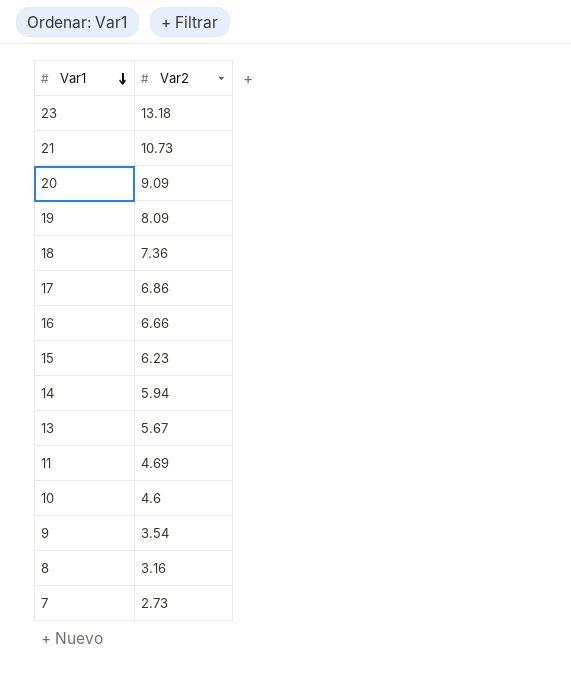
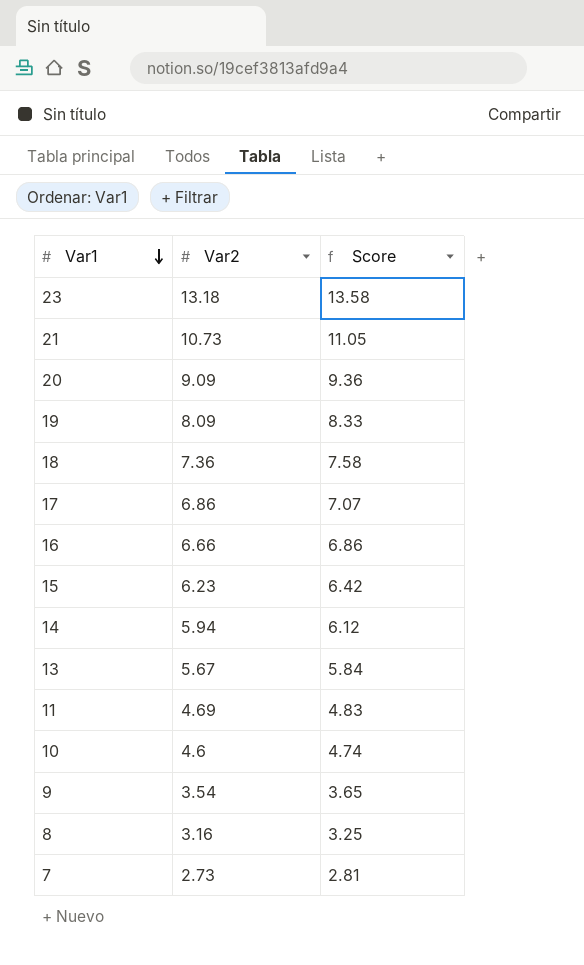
column Score | formula: none -> [Var2] * 1.03

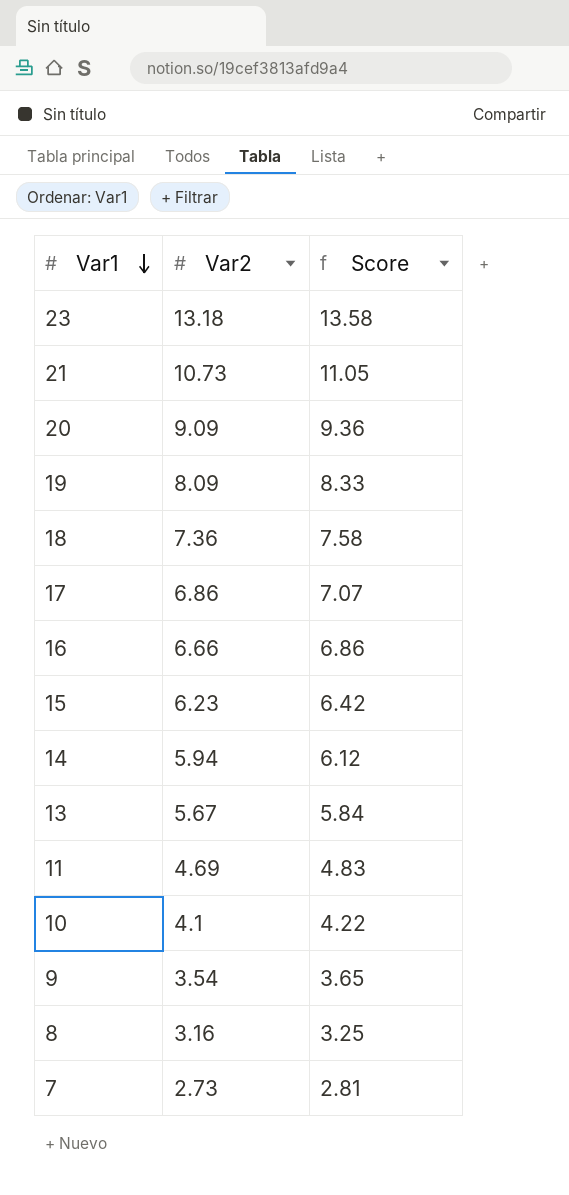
10 | Var2: 4.6 -> 4.1
10 | Score: 4.74 -> 4.22

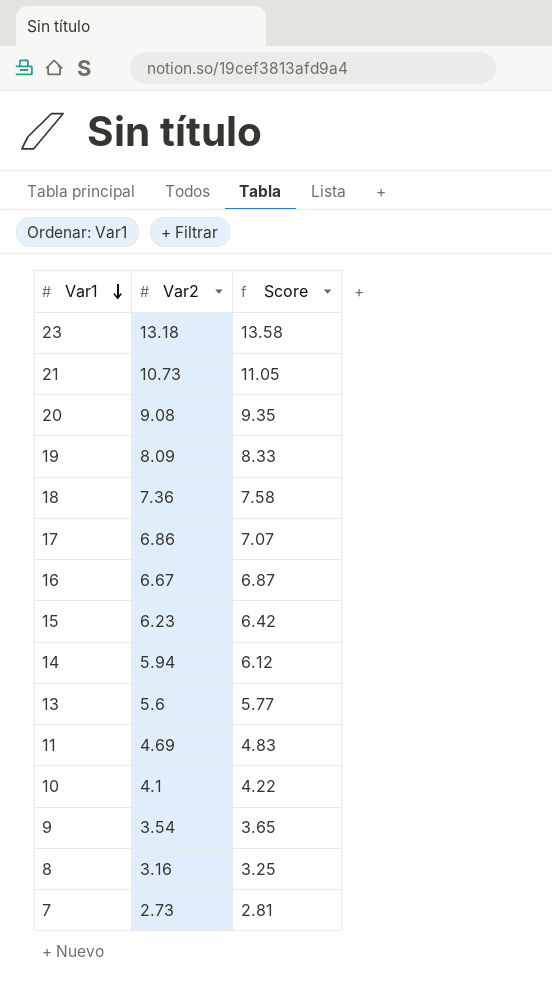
20 | Var2: 9.09 -> 9.08
20 | Score: 9.36 -> 9.35
16 | Var2: 6.66 -> 6.67
16 | Score: 6.86 -> 6.87
13 | Var2: 5.67 -> 5.6
13 | Score: 5.84 -> 5.77

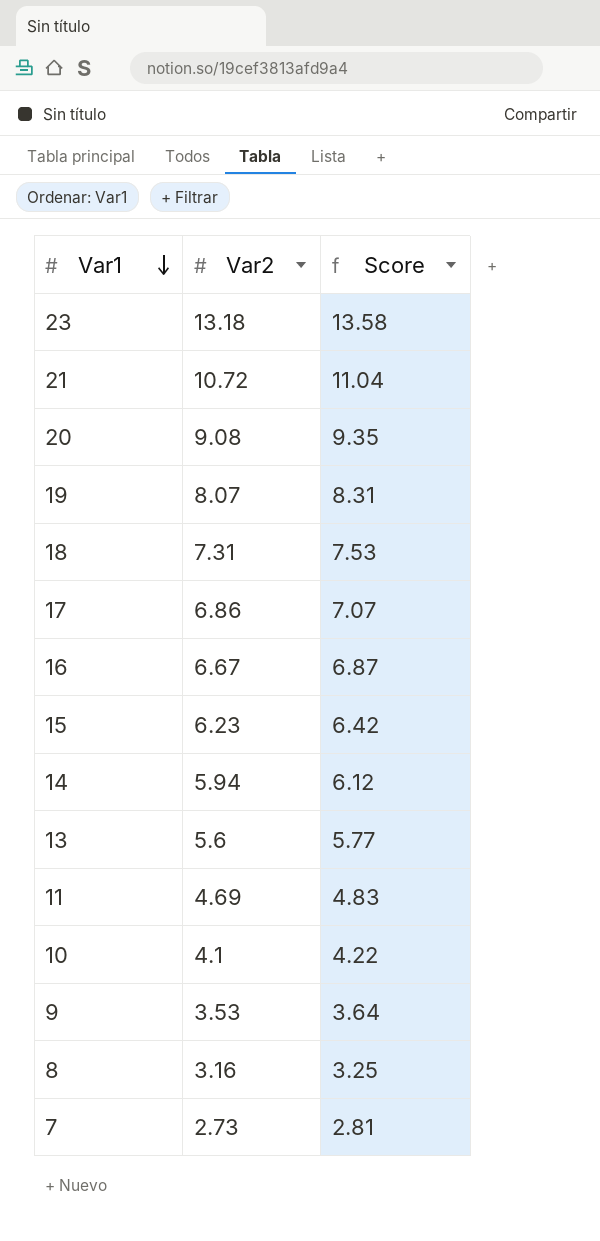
21 | Var2: 10.73 -> 10.72
21 | Score: 11.05 -> 11.04
19 | Var2: 8.09 -> 8.07
19 | Score: 8.33 -> 8.31
18 | Var2: 7.36 -> 7.31
18 | Score: 7.58 -> 7.53
9 | Var2: 3.54 -> 3.53
9 | Score: 3.65 -> 3.64

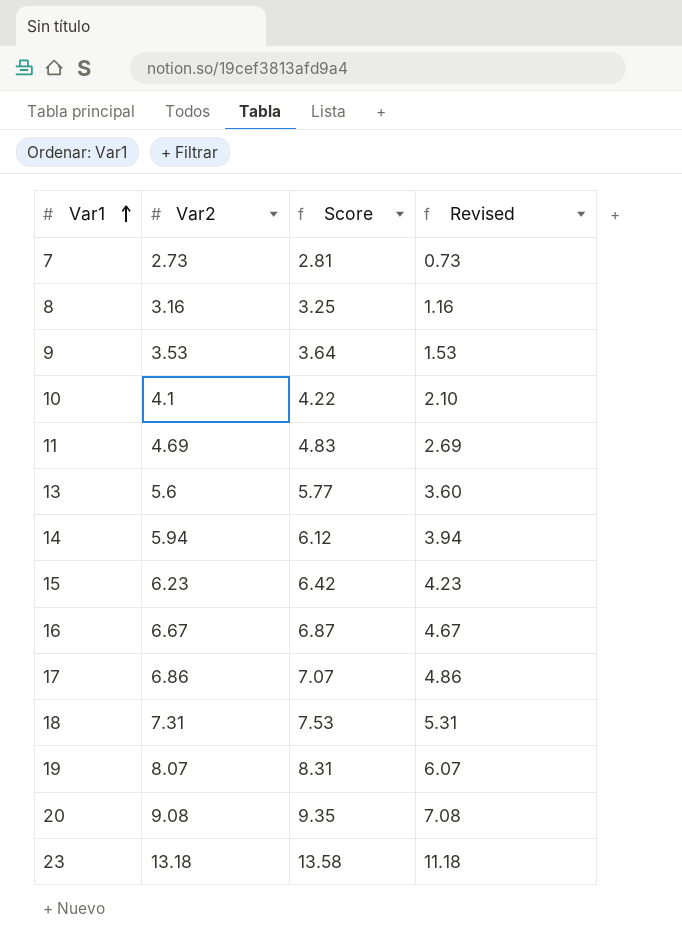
row order: Var1 descending -> Var1 ascending
column Revised | formula: none -> [Var2] - 2
row 21: 10.72 | 11.04 -> none

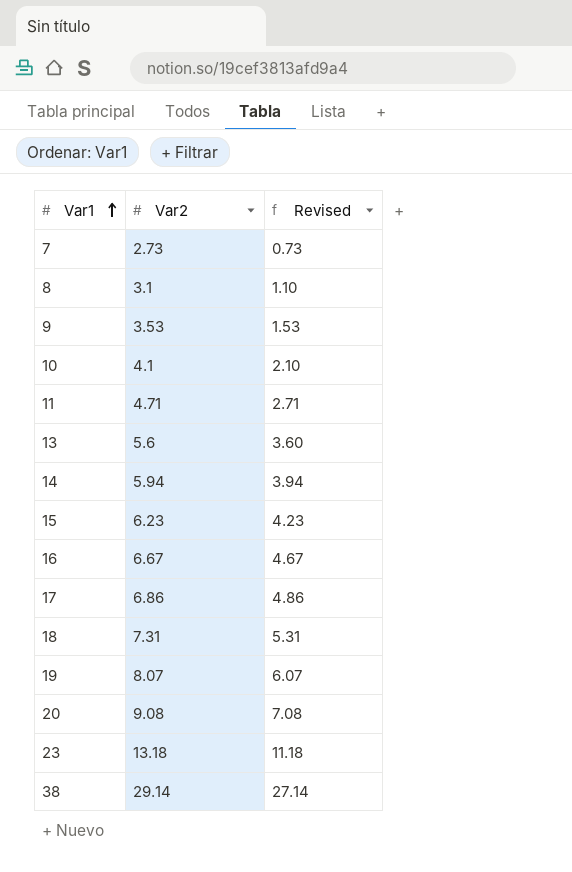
column Score | formula: [Var2] * 1.03 -> none
8 | Var2: 3.16 -> 3.1
8 | Revised: 1.16 -> 1.10
11 | Var2: 4.69 -> 4.71
11 | Revised: 2.69 -> 2.71
row 38: none -> 29.14 | 27.14

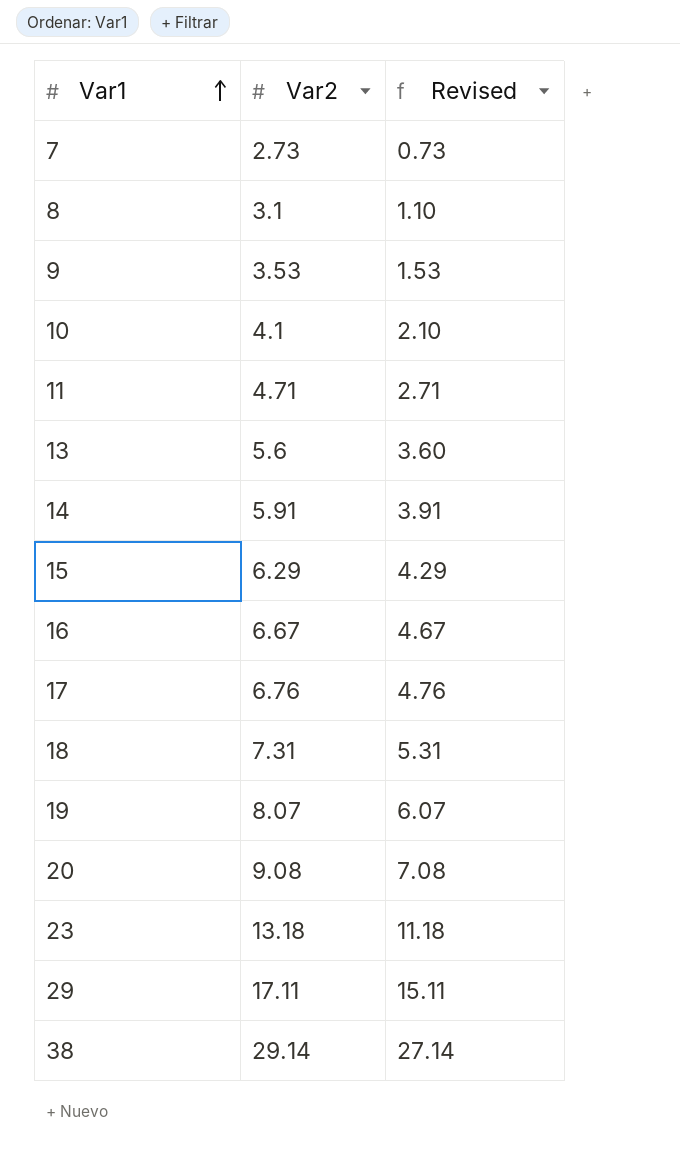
14 | Var2: 5.94 -> 5.91
14 | Revised: 3.94 -> 3.91
15 | Var2: 6.23 -> 6.29
15 | Revised: 4.23 -> 4.29
17 | Var2: 6.86 -> 6.76
17 | Revised: 4.86 -> 4.76
row 29: none -> 17.11 | 15.11

